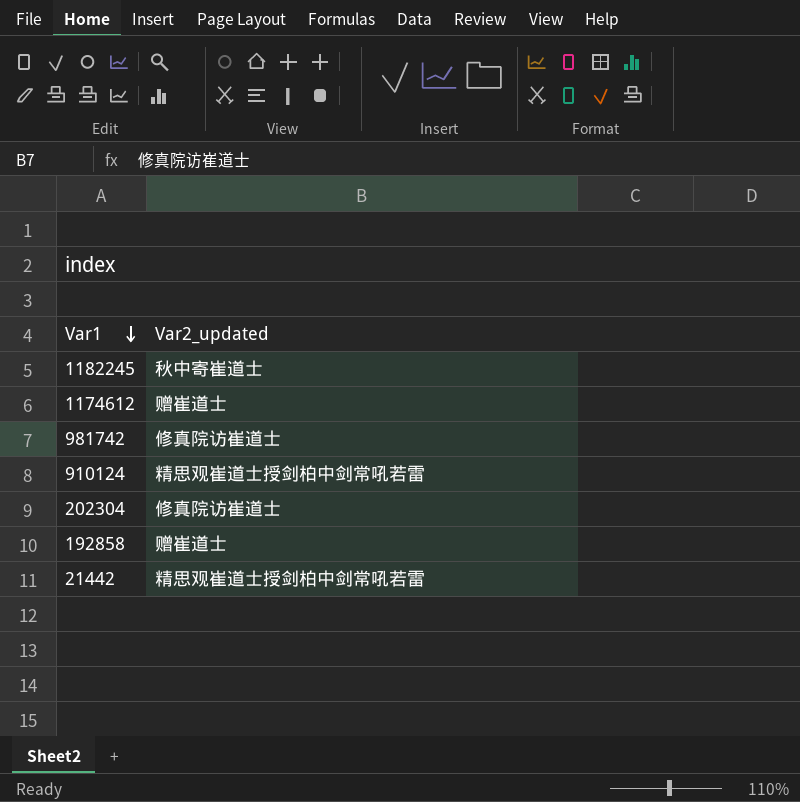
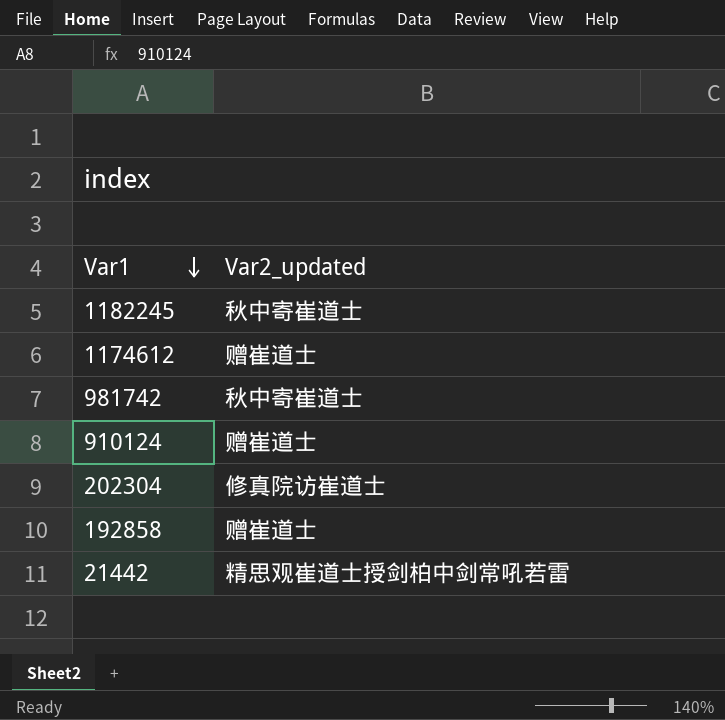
981742 | Var2_updated: 修真院访崔道士 -> 秋中寄崔道士
910124 | Var2_updated: 精思观崔道士授剑柏中剑常吼若雷 -> 赠崔道士

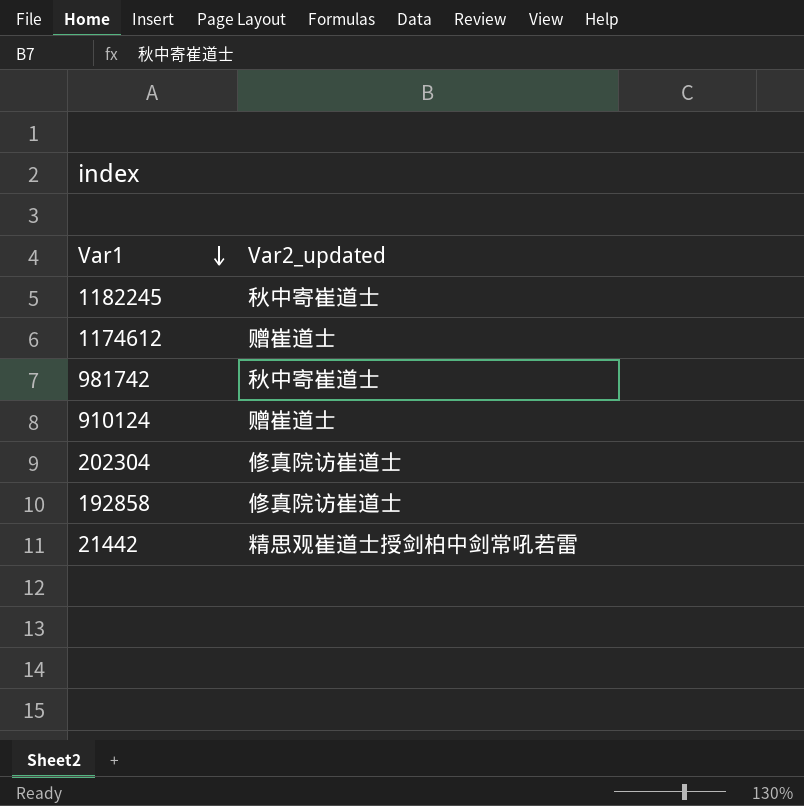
192858 | Var2_updated: 赠崔道士 -> 修真院访崔道士

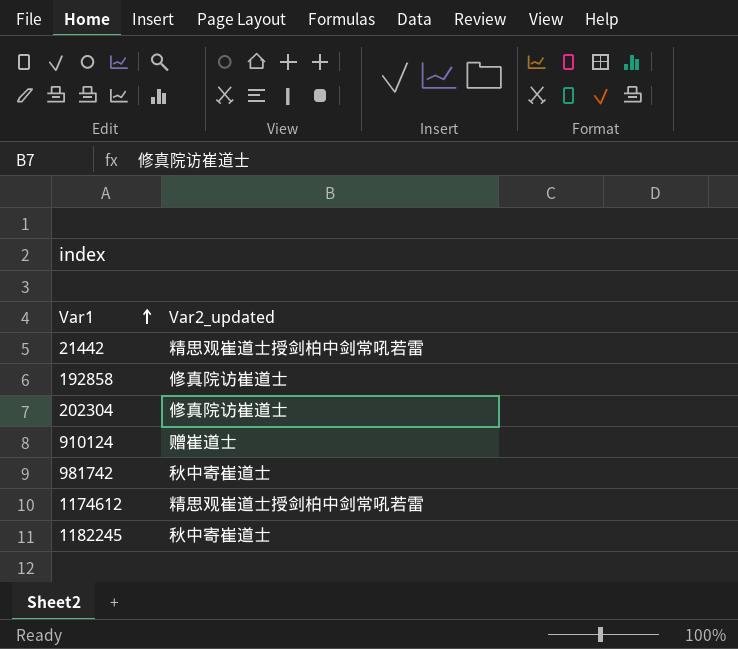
row order: Var1 descending -> Var1 ascending
1174612 | Var2_updated: 赠崔道士 -> 精思观崔道士授剑柏中剑常吼若雷

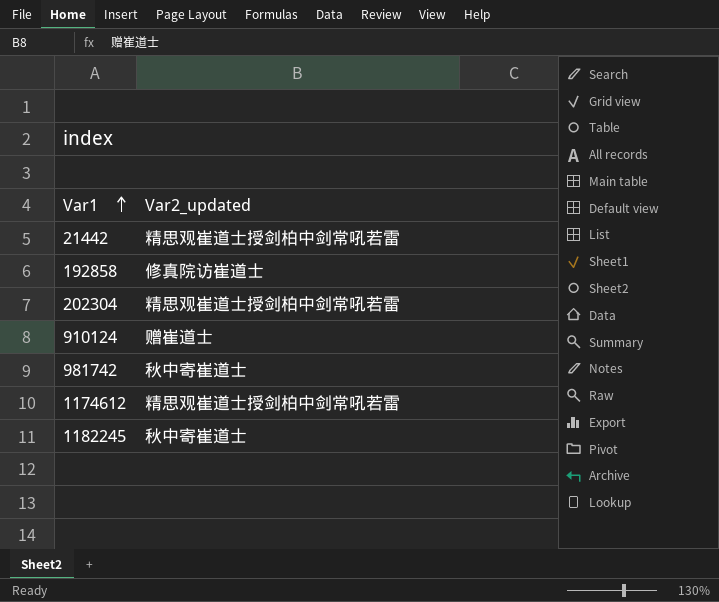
202304 | Var2_updated: 修真院访崔道士 -> 精思观崔道士授剑柏中剑常吼若雷

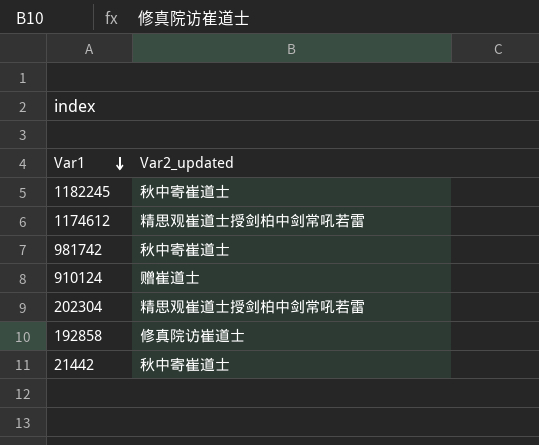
row order: Var1 ascending -> Var1 descending
21442 | Var2_updated: 精思观崔道士授剑柏中剑常吼若雷 -> 秋中寄崔道士

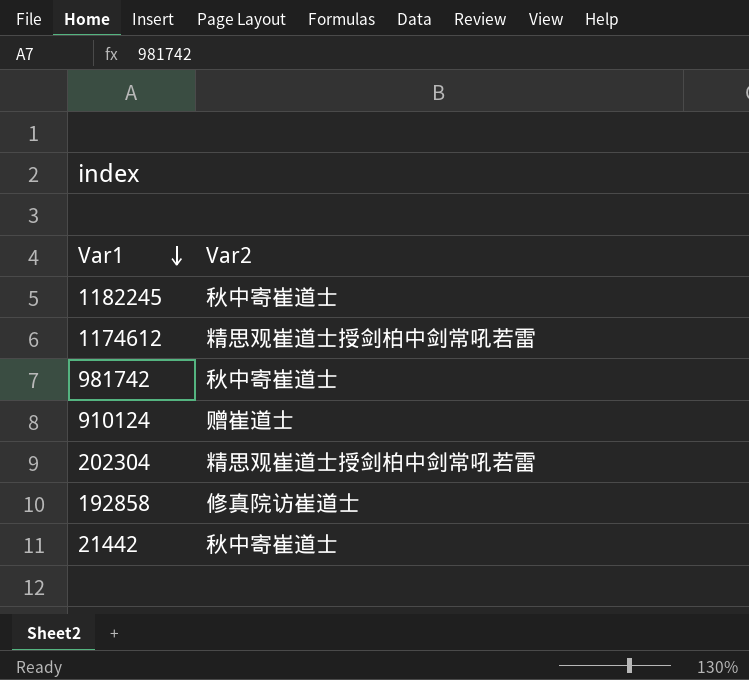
column name: Var2_updated -> Var2

